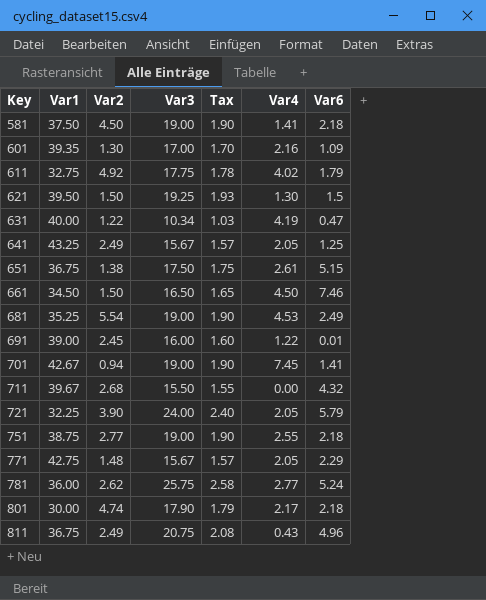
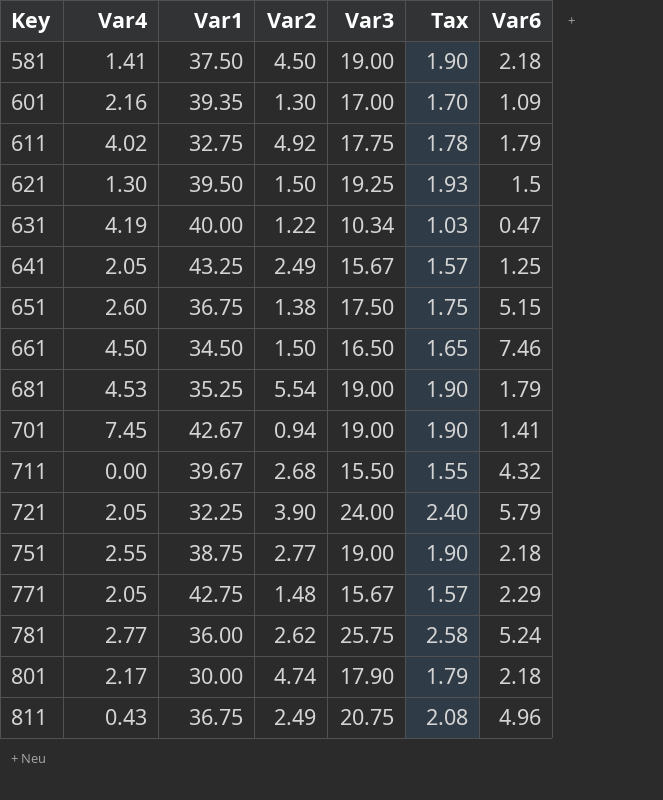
column Var4 | position: 6 -> 2
row 691: 39.00 | 2.45 | 16.00 | 1.60 | 1.22 | 0.01 -> none
651 | Var4: 2.61 -> 2.60
681 | Var6: 2.49 -> 1.79

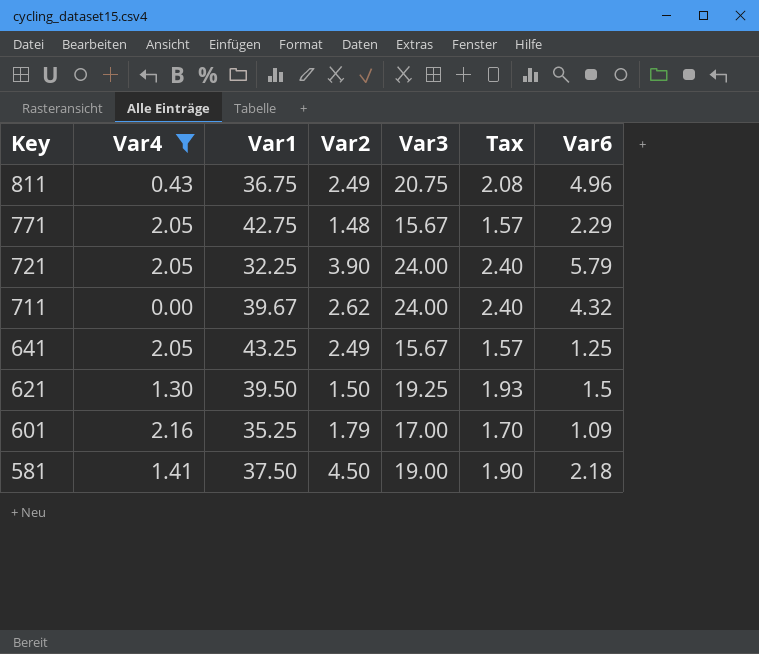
filter: none -> Var4 <= 2.16
row order: Key ascending -> Key descending
711 | Var2: 2.68 -> 2.62
711 | Var3: 15.50 -> 24.00
711 | Tax: 1.55 -> 2.40
601 | Var1: 39.35 -> 35.25
601 | Var2: 1.30 -> 1.79

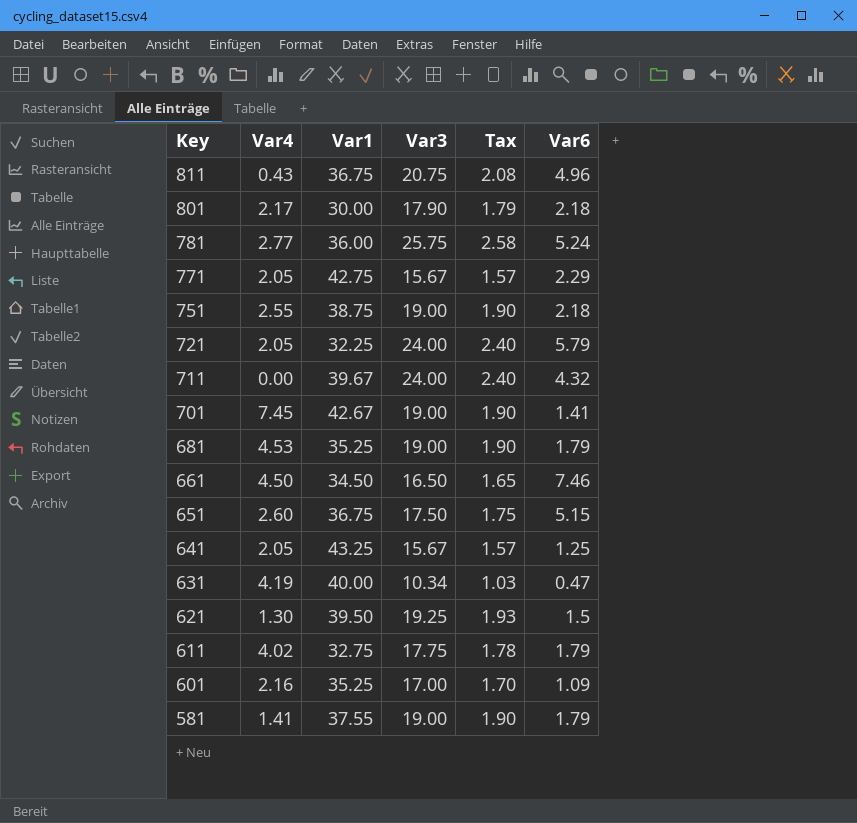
filter: Var4 <= 2.16 -> none
column Var2 | position: 4 -> none
581 | Var1: 37.50 -> 37.55
581 | Var6: 2.18 -> 1.79

